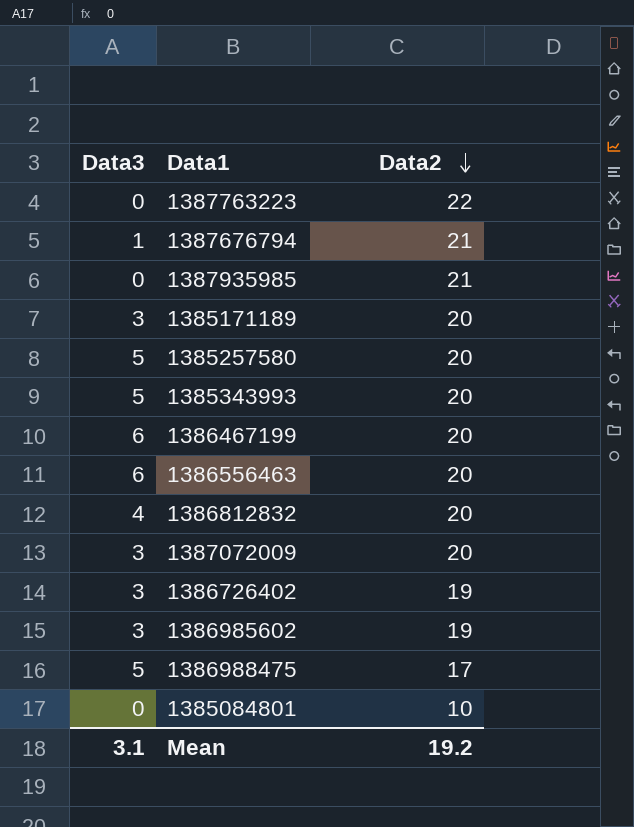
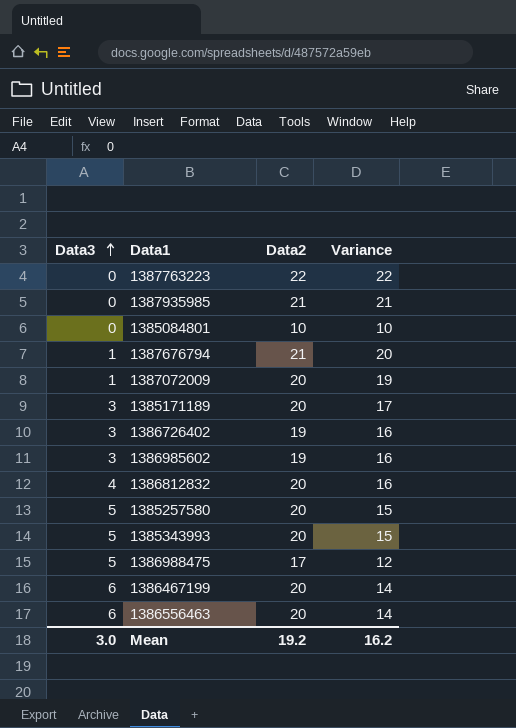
row order: Data2 descending -> Data3 ascending
column Variance | formula: none -> [Data2] - [Data3]
1387072009 | Data3: 3 -> 1
Mean | Data3: 3.1 -> 3.0

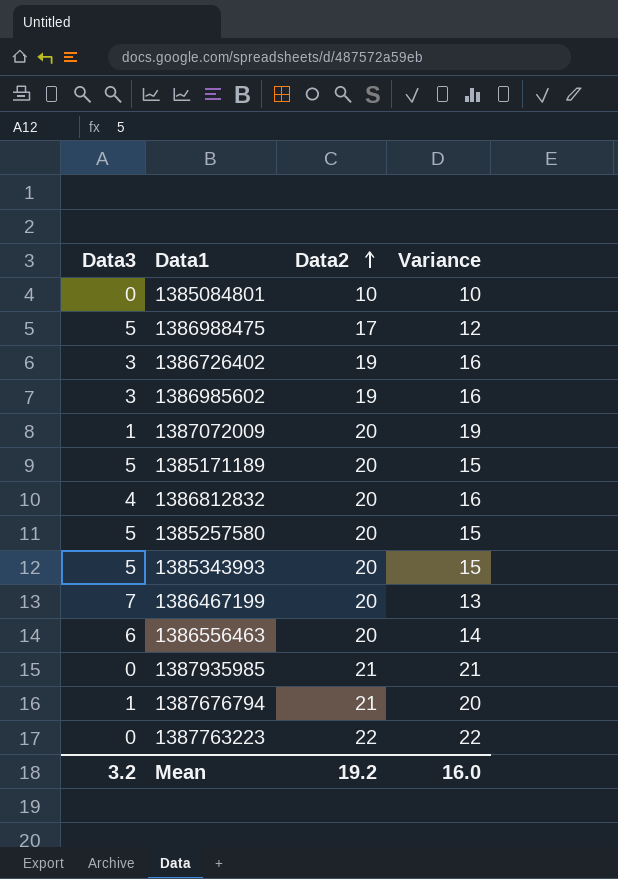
row order: Data3 ascending -> Data2 ascending
1385171189 | Data3: 3 -> 5
1385171189 | Variance: 17 -> 15
1386467199 | Data3: 6 -> 7
1386467199 | Variance: 14 -> 13
Mean | Data3: 3.0 -> 3.2
Mean | Variance: 16.2 -> 16.0

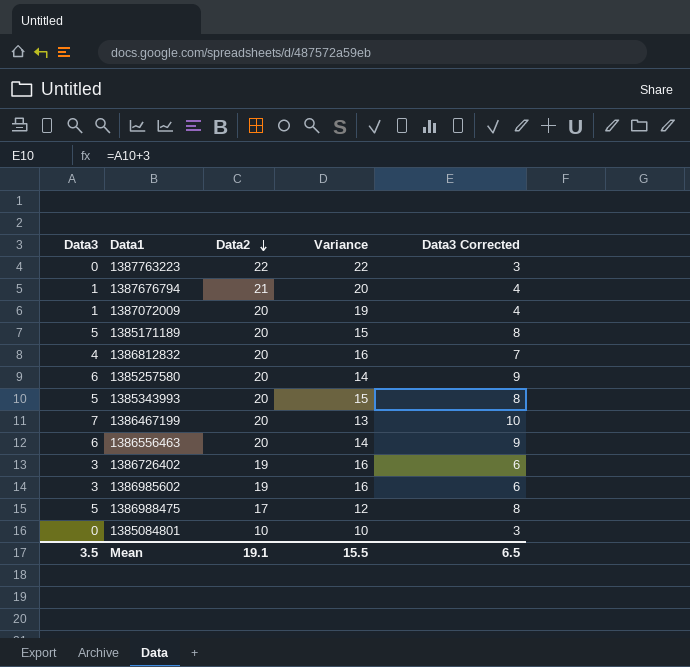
row order: Data2 ascending -> Data2 descending
column Data3 Corrected | formula: none -> [Data3] + 3
row 1387935985: 0 | 21 | 21 -> none
1385257580 | Data3: 5 -> 6
1385257580 | Variance: 15 -> 14
Mean | Data3: 3.2 -> 3.5
Mean | Data2: 19.2 -> 19.1
Mean | Variance: 16.0 -> 15.5

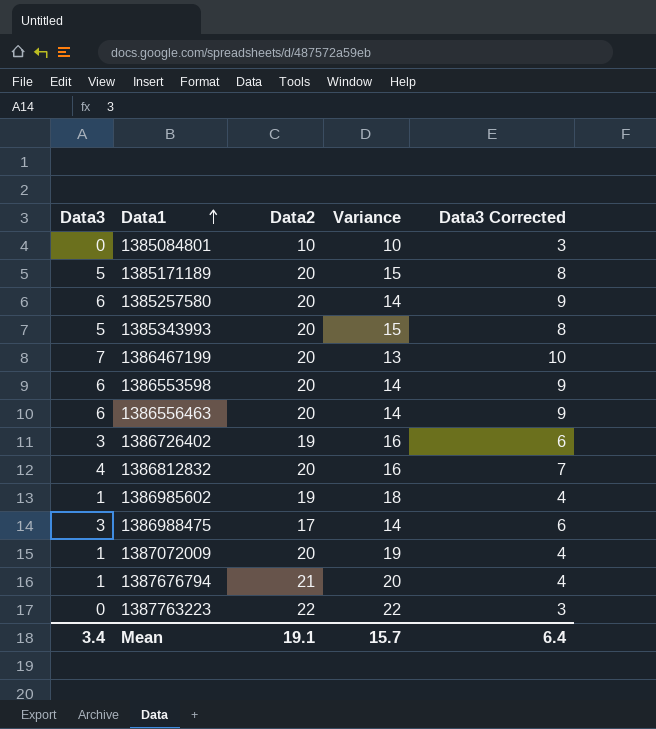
row order: Data2 descending -> Data1 ascending
row 1386553598: none -> 6 | 20 | 14 | 9
1386985602 | Data3: 3 -> 1
1386985602 | Variance: 16 -> 18
1386985602 | Data3 Corrected: 6 -> 4
1386988475 | Data3: 5 -> 3
1386988475 | Variance: 12 -> 14
1386988475 | Data3 Corrected: 8 -> 6
Mean | Data3: 3.5 -> 3.4
Mean | Variance: 15.5 -> 15.7
Mean | Data3 Corrected: 6.5 -> 6.4

